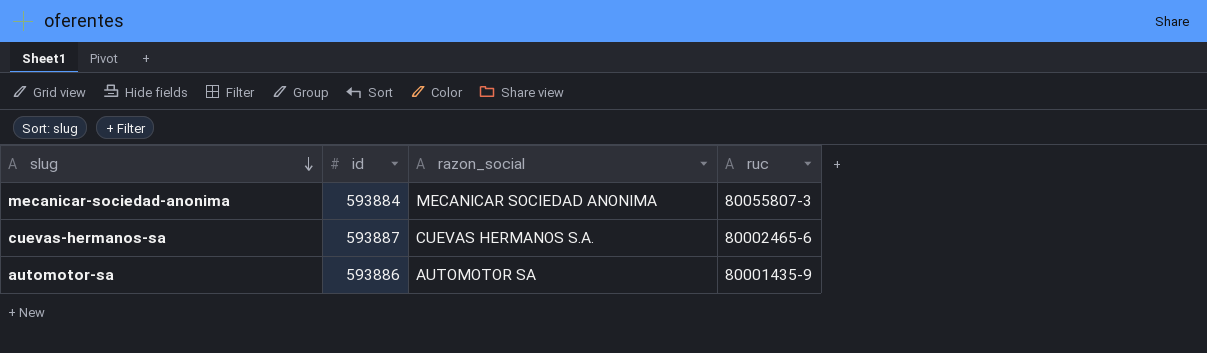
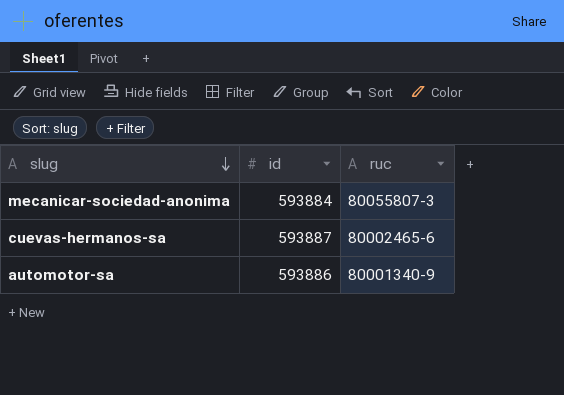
column razon_social | position: 3 -> none
automotor-sa | ruc: 80001435-9 -> 80001340-9

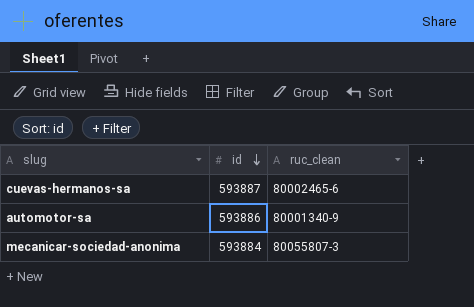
row order: slug descending -> id descending
column name: ruc -> ruc_clean

